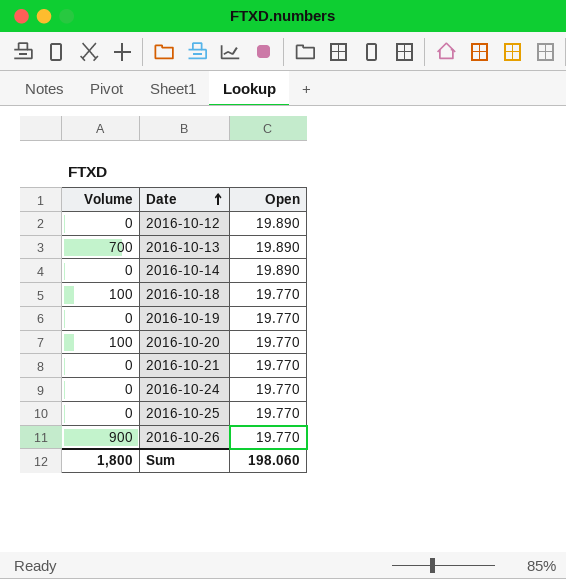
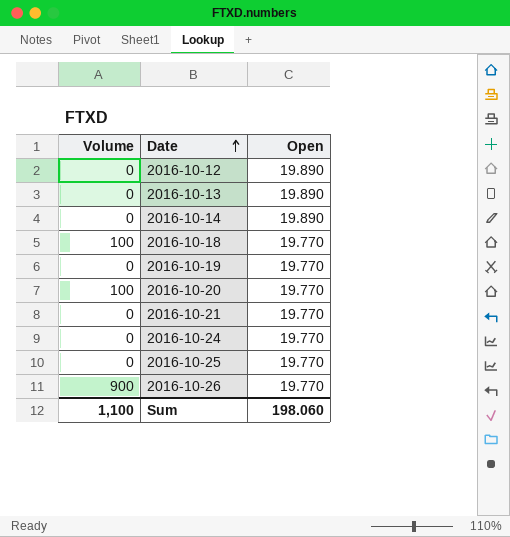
2016-10-13 | Volume: 700 -> 0
Sum | Volume: 1,800 -> 1,100

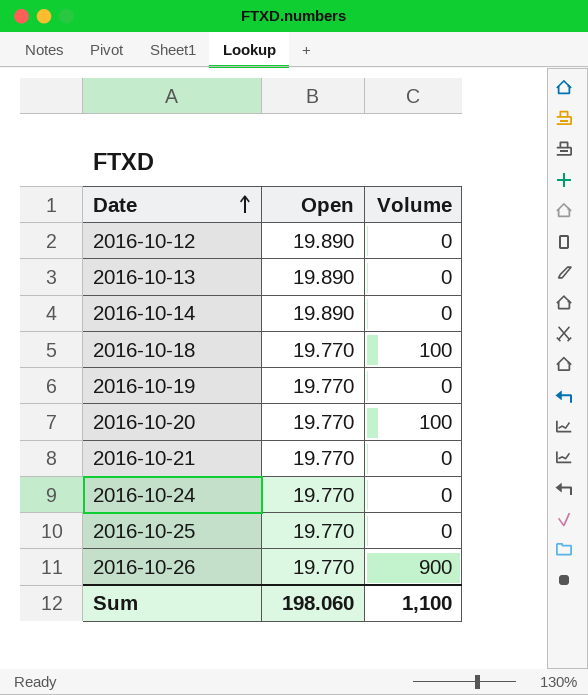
column Volume | position: 1 -> 3

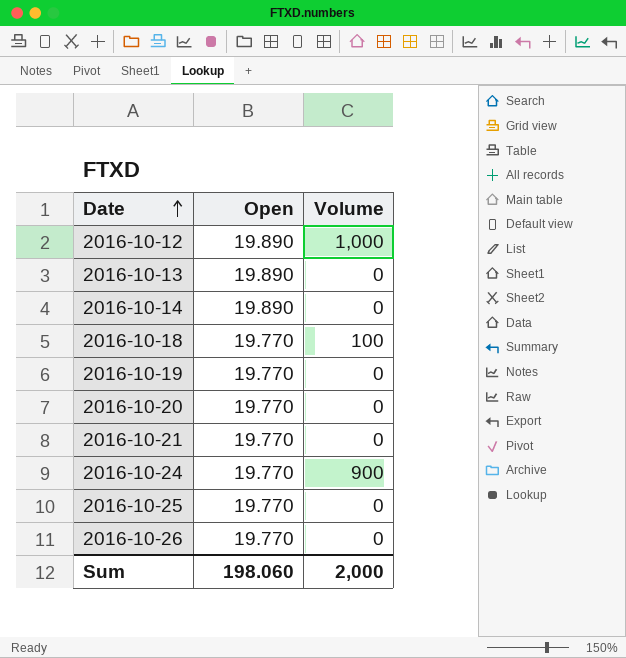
2016-10-12 | Volume: 0 -> 1,000
2016-10-20 | Volume: 100 -> 0
2016-10-24 | Volume: 0 -> 900
2016-10-26 | Volume: 900 -> 0
Sum | Volume: 1,100 -> 2,000

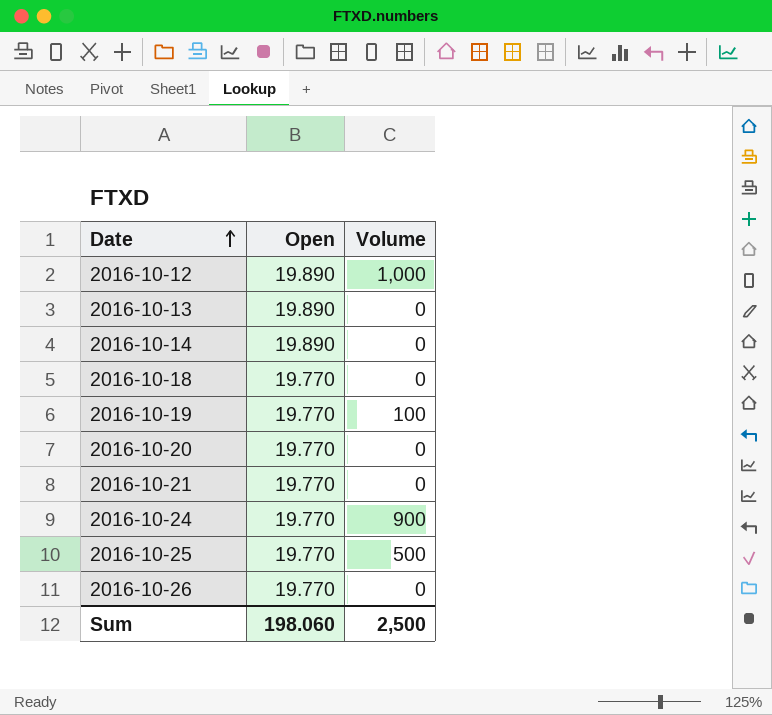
2016-10-18 | Volume: 100 -> 0
2016-10-19 | Volume: 0 -> 100
2016-10-25 | Volume: 0 -> 500
Sum | Volume: 2,000 -> 2,500

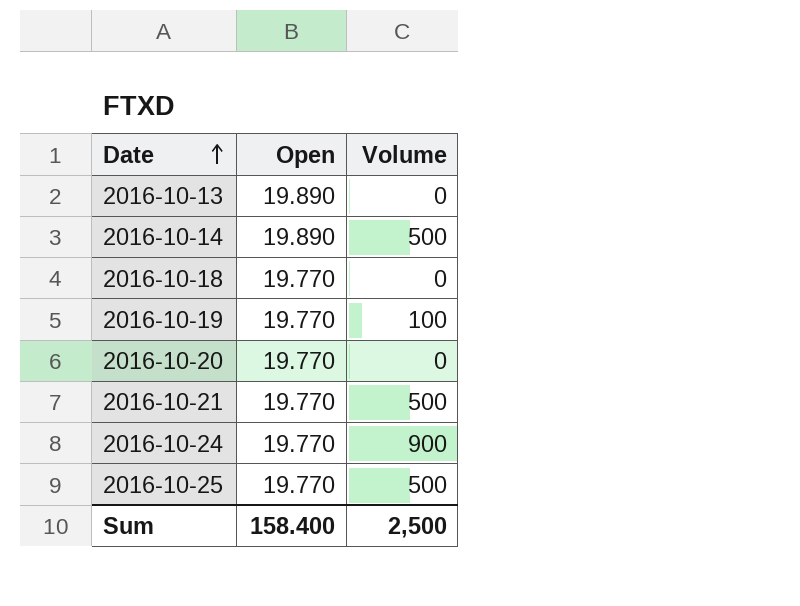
row 2016-10-12: 19.890 | 1,000 -> none
row 2016-10-26: 19.770 | 0 -> none
2016-10-14 | Volume: 0 -> 500
2016-10-21 | Volume: 0 -> 500
Sum | Open: 198.060 -> 158.400

